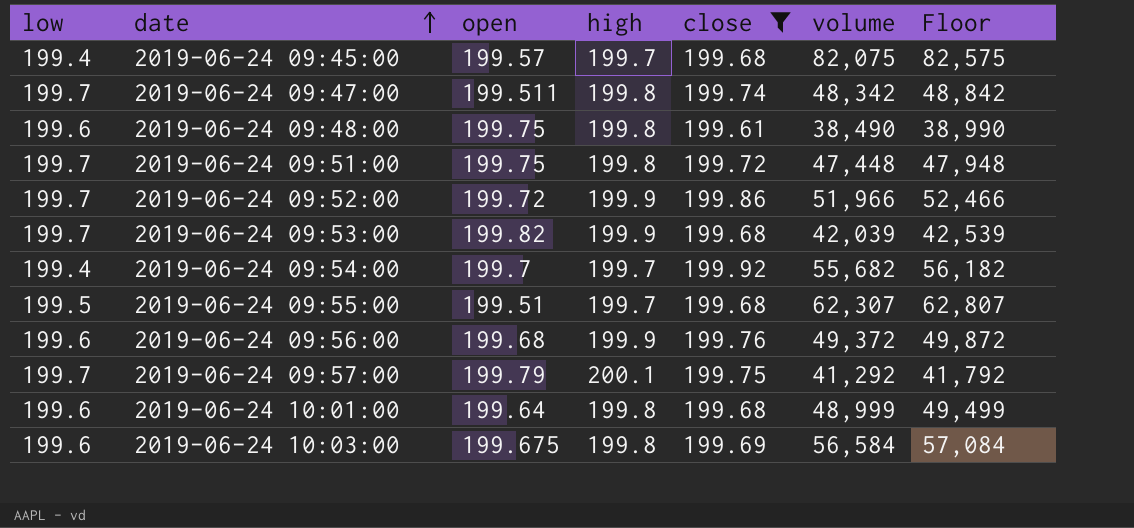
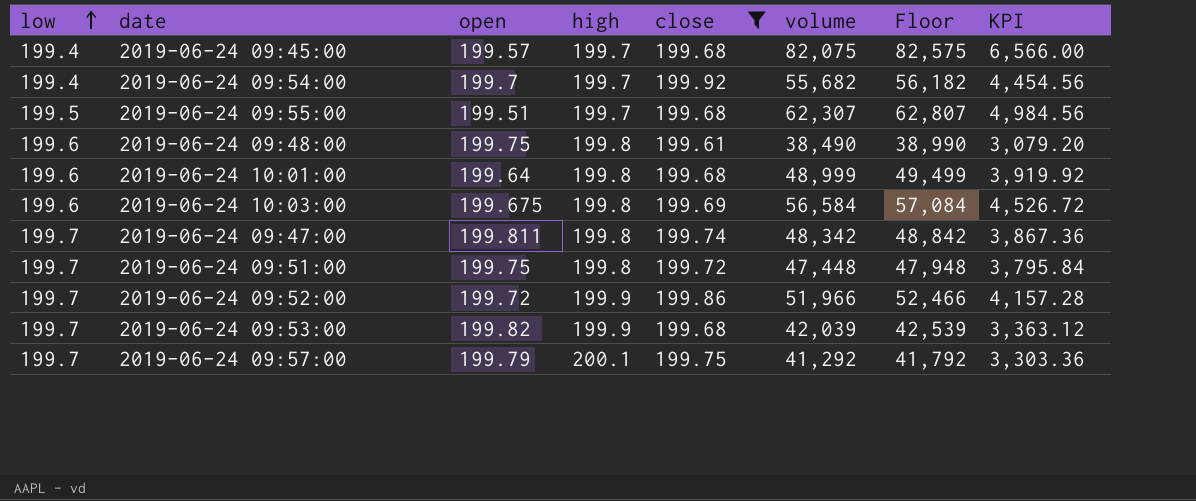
row order: date ascending -> low ascending
column KPI | formula: none -> [volume] * 0.08
row 2019-06-24 09:56:00: 199.6 | 199.68 | 199.9 | 199.76 | 49,372 | 49,872 -> none
2019-06-24 09:47:00 | open: 199.511 -> 199.811

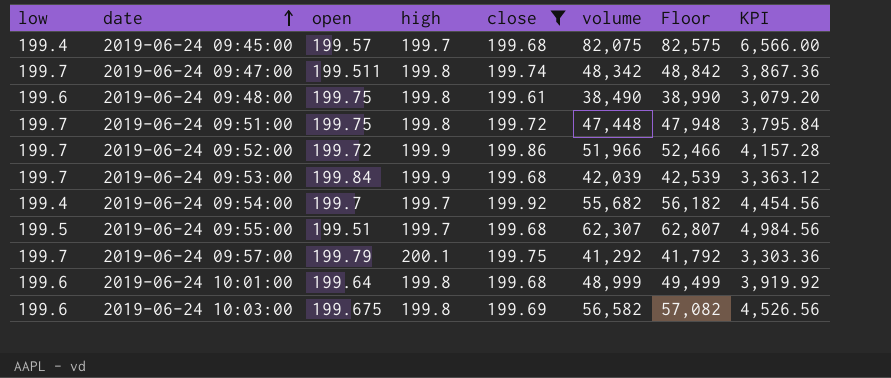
row order: low ascending -> date ascending
2019-06-24 09:47:00 | open: 199.811 -> 199.511
2019-06-24 09:53:00 | open: 199.82 -> 199.84
2019-06-24 10:03:00 | volume: 56,584 -> 56,582
2019-06-24 10:03:00 | Floor: 57,084 -> 57,082
2019-06-24 10:03:00 | KPI: 4,526.72 -> 4,526.56

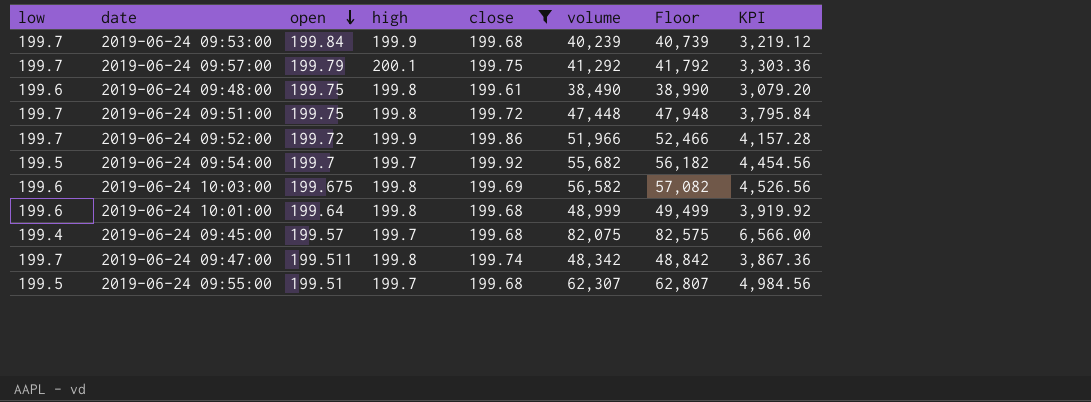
row order: date ascending -> open descending
2019-06-24 09:53:00 | volume: 42,039 -> 40,239
2019-06-24 09:53:00 | Floor: 42,539 -> 40,739
2019-06-24 09:53:00 | KPI: 3,363.12 -> 3,219.12
2019-06-24 09:54:00 | low: 199.4 -> 199.5

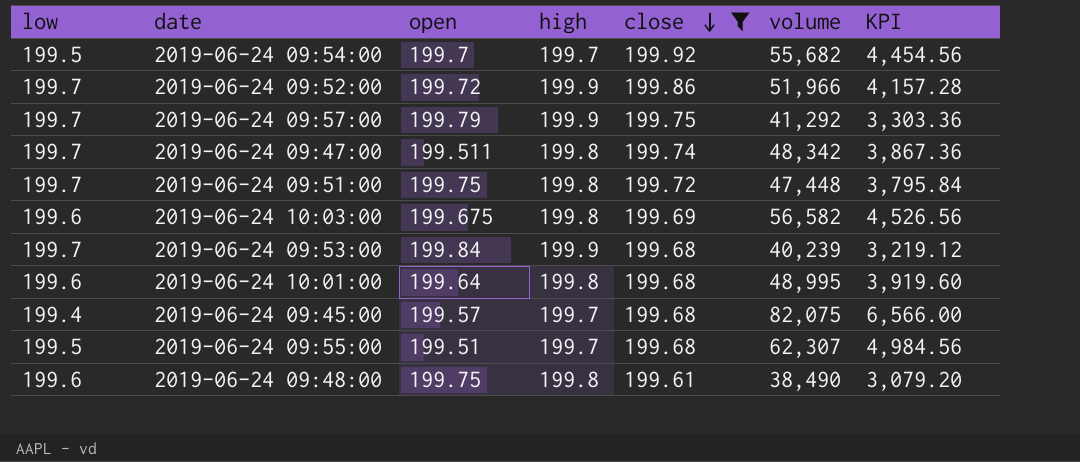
row order: open descending -> close descending
column Floor | formula: [volume] + 500 -> none
2019-06-24 09:57:00 | high: 200.1 -> 199.9
2019-06-24 10:01:00 | volume: 48,999 -> 48,995
2019-06-24 10:01:00 | KPI: 3,919.92 -> 3,919.60

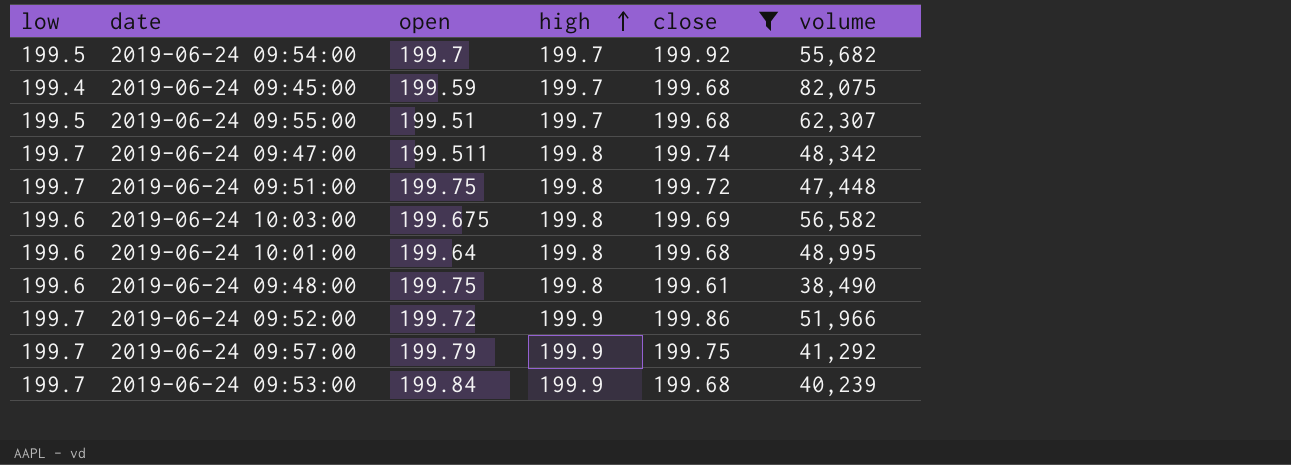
row order: close descending -> high ascending
column KPI | formula: [volume] * 0.08 -> none
2019-06-24 09:45:00 | open: 199.57 -> 199.59

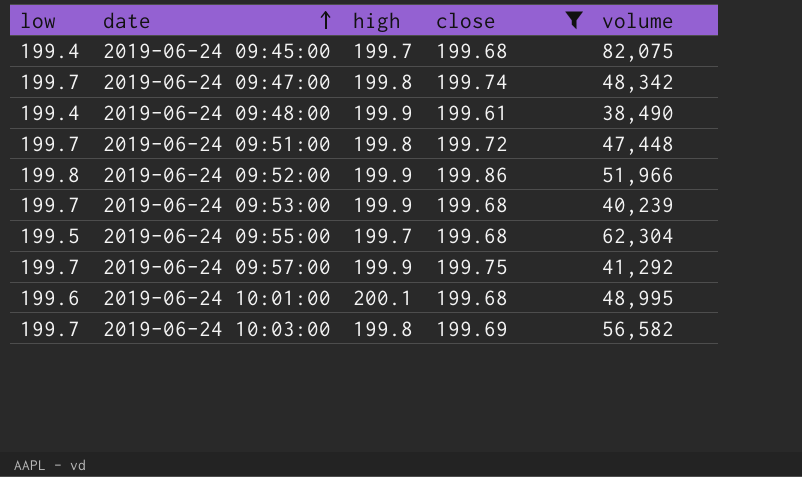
row order: high ascending -> date ascending
column open | position: 3 -> none
row 2019-06-24 09:54:00: 199.5 | 199.7 | 199.7 | 199.92 | 55,682 -> none
2019-06-24 09:48:00 | low: 199.6 -> 199.4
2019-06-24 09:48:00 | high: 199.8 -> 199.9
2019-06-24 09:52:00 | low: 199.7 -> 199.8
2019-06-24 09:55:00 | volume: 62,307 -> 62,304
2019-06-24 10:01:00 | high: 199.8 -> 200.1
2019-06-24 10:03:00 | low: 199.6 -> 199.7

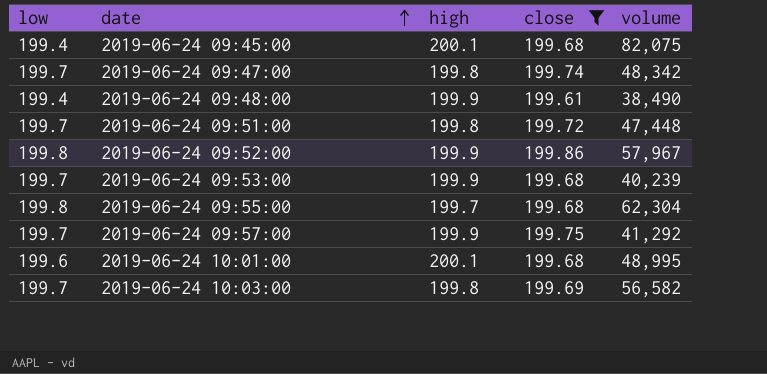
2019-06-24 09:45:00 | high: 199.7 -> 200.1
2019-06-24 09:52:00 | volume: 51,966 -> 57,967
2019-06-24 09:55:00 | low: 199.5 -> 199.8

